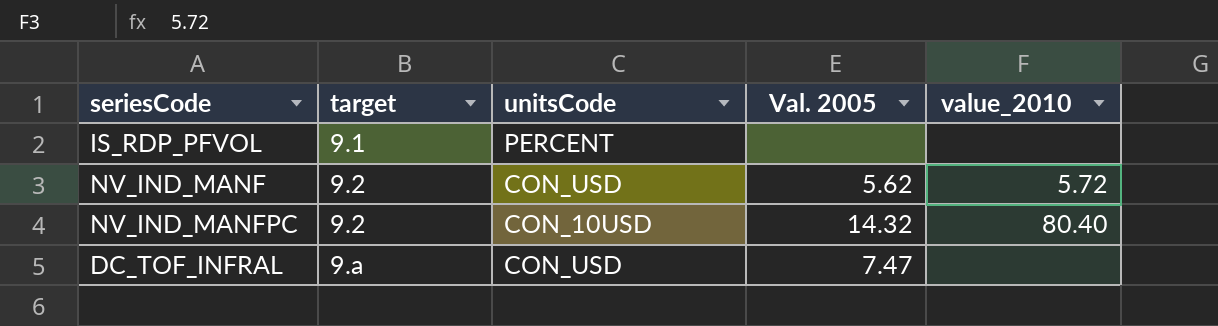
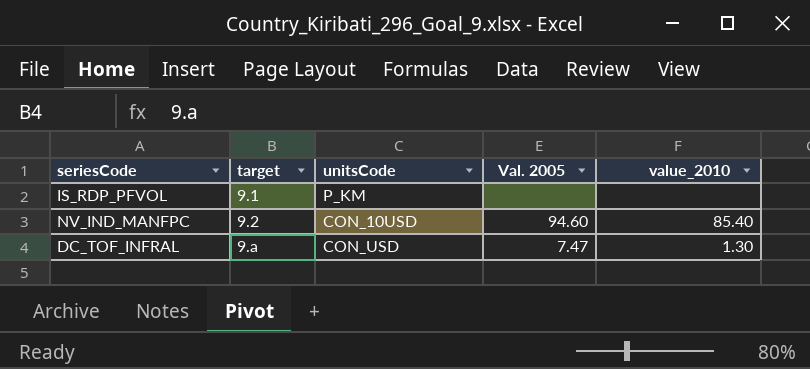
row NV_IND_MANF: 9.2 | CON_USD | 5.62 | 5.72 -> none
IS_RDP_PFVOL | unitsCode: PERCENT -> P_KM
NV_IND_MANFPC | Val. 2005: 14.32 -> 94.60
NV_IND_MANFPC | value_2010: 80.40 -> 85.40
DC_TOF_INFRAL | value_2010: none -> 1.30

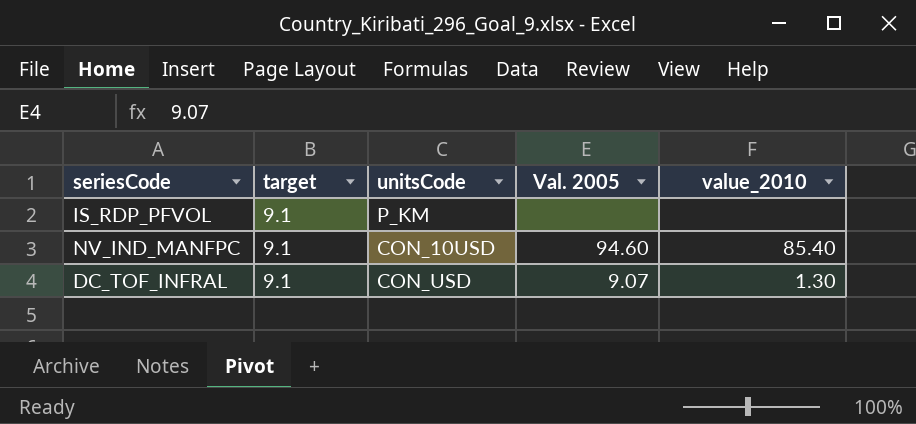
NV_IND_MANFPC | target: 9.2 -> 9.1
DC_TOF_INFRAL | target: 9.a -> 9.1
DC_TOF_INFRAL | Val. 2005: 7.47 -> 9.07

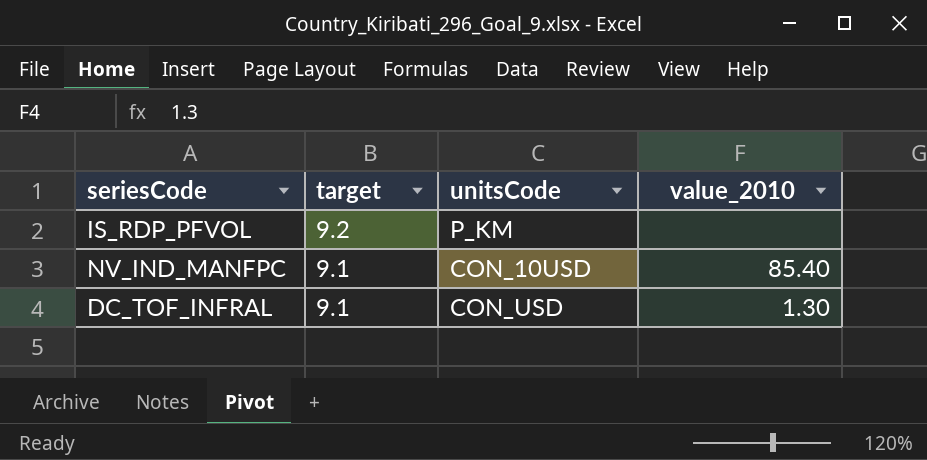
column Val. 2005 | position: 4 -> none
IS_RDP_PFVOL | target: 9.1 -> 9.2

